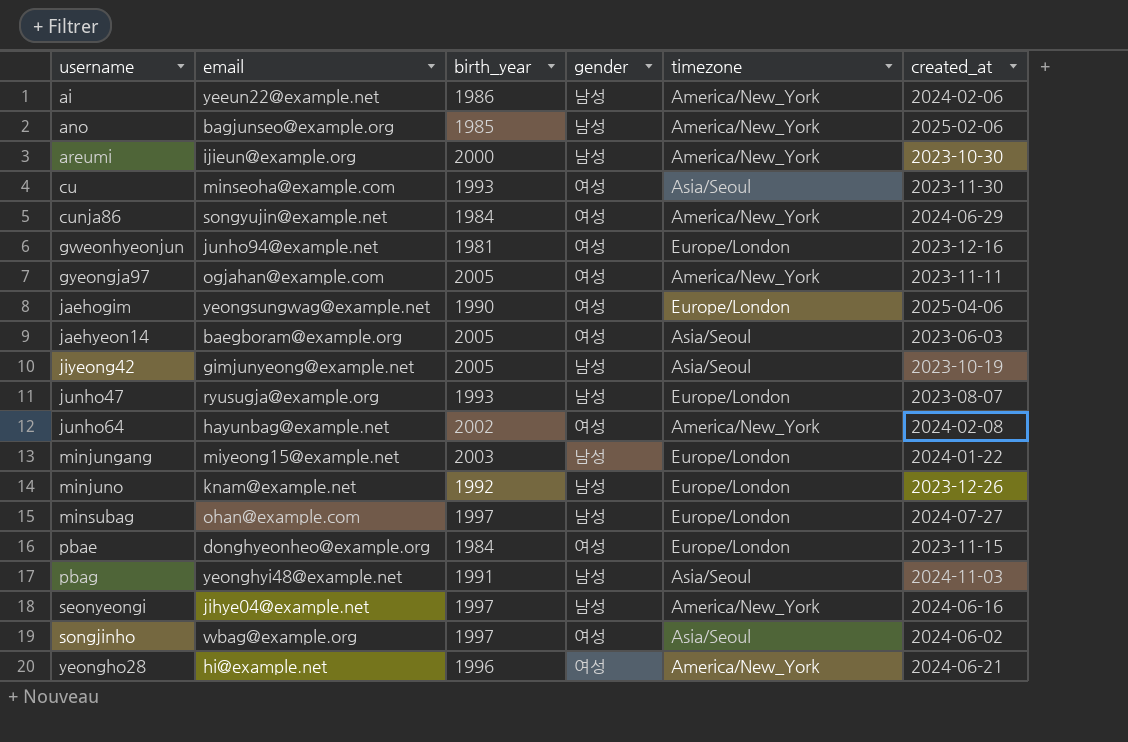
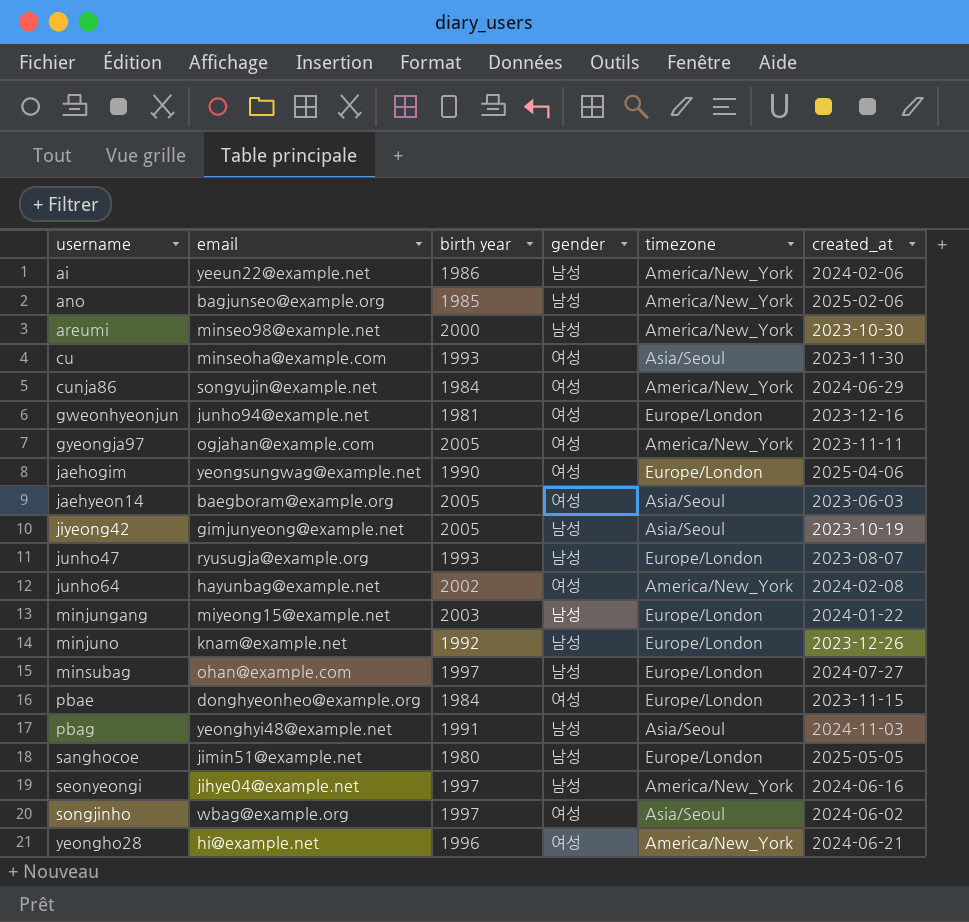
column name: birth_year -> birth year
areumi | email: ijieun@example.org -> minseo98@example.net
row sanghocoe: none -> jimin51@example.net | 1980 | 남성 | Europe/London | 2025-05-05

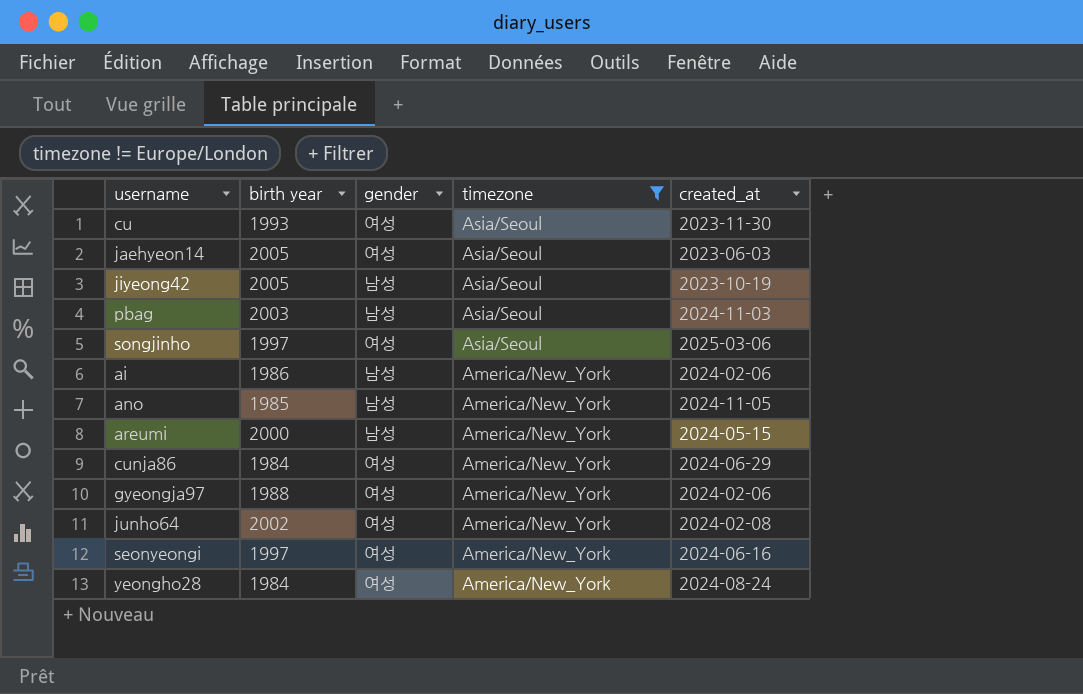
filter: none -> timezone != Europe/London
row order: username ascending -> timezone descending
column email | position: 2 -> none
pbag | birth year: 1991 -> 2003
songjinho | created_at: 2024-06-02 -> 2025-03-06
ano | created_at: 2025-02-06 -> 2024-11-05
areumi | created_at: 2023-10-30 -> 2024-05-15
gyeongja97 | birth year: 2005 -> 1988
gyeongja97 | created_at: 2023-11-11 -> 2024-02-06
seonyeongi | gender: 남성 -> 여성
yeongho28 | birth year: 1996 -> 1984
yeongho28 | created_at: 2024-06-21 -> 2024-08-24

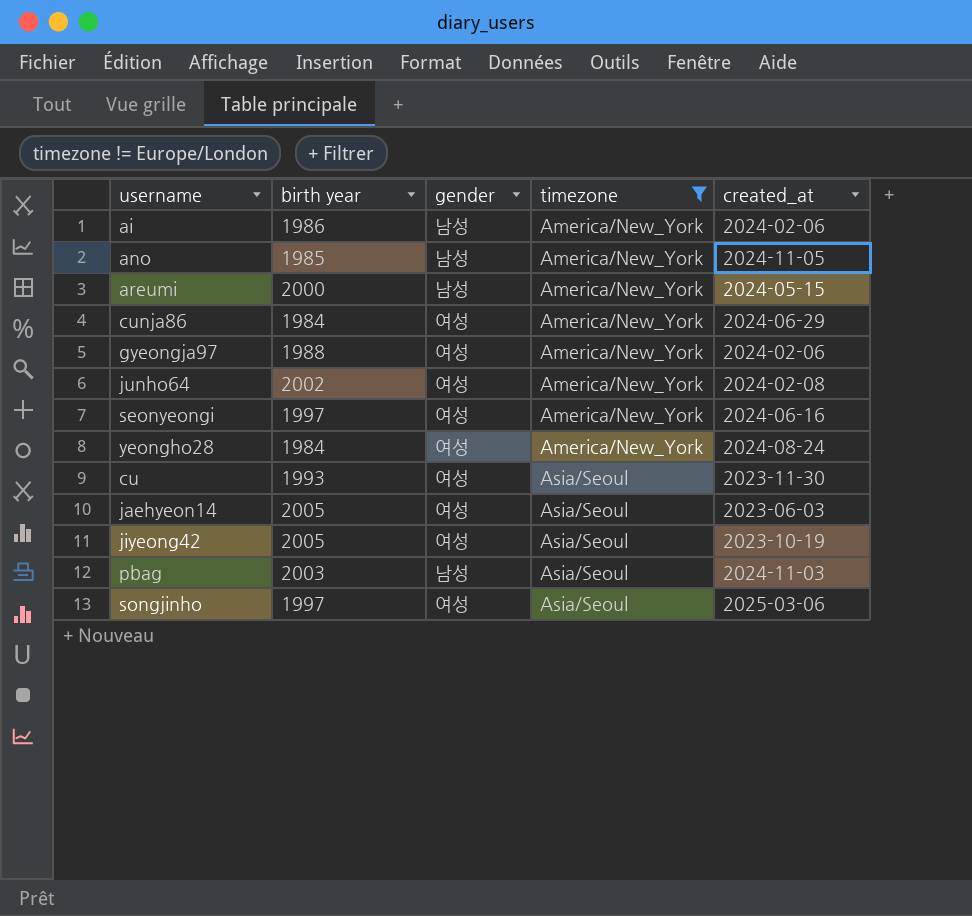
row order: timezone descending -> timezone ascending
jiyeong42 | gender: 남성 -> 여성

